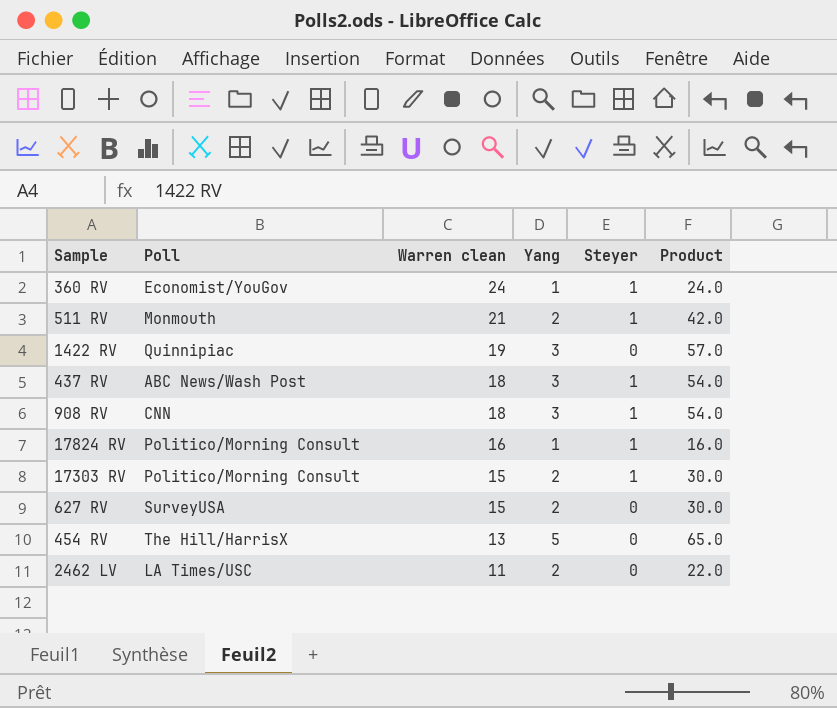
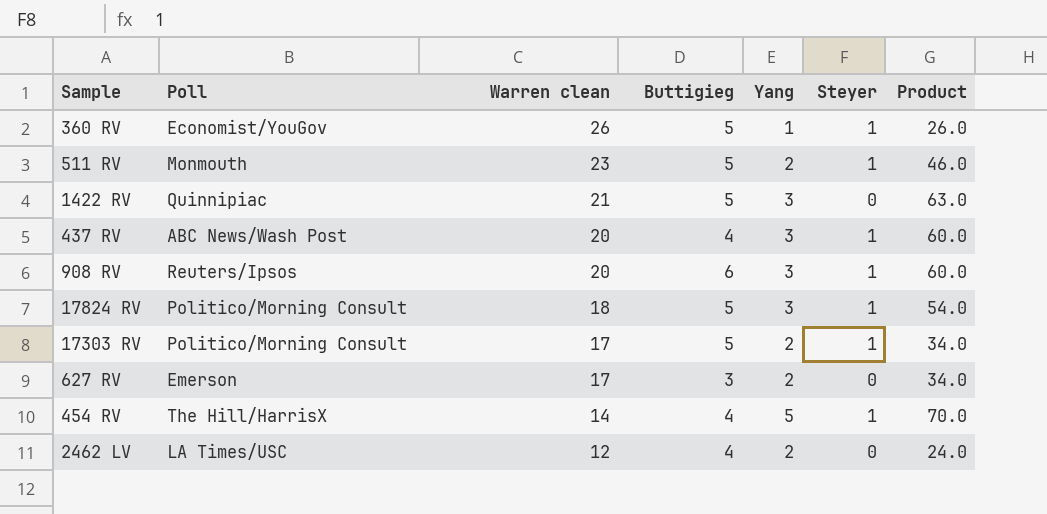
column Buttigieg | position: none -> 4
360 RV | Warren clean: 24 -> 26
360 RV | Product: 24.0 -> 26.0
511 RV | Warren clean: 21 -> 23
511 RV | Product: 42.0 -> 46.0
1422 RV | Warren clean: 19 -> 21
1422 RV | Product: 57.0 -> 63.0
437 RV | Warren clean: 18 -> 20
437 RV | Product: 54.0 -> 60.0
908 RV | Poll: CNN -> Reuters/Ipsos
908 RV | Warren clean: 18 -> 20
908 RV | Product: 54.0 -> 60.0
17824 RV | Warren clean: 16 -> 18
17824 RV | Yang: 1 -> 3
17824 RV | Product: 16.0 -> 54.0
17303 RV | Warren clean: 15 -> 17
17303 RV | Product: 30.0 -> 34.0
627 RV | Poll: SurveyUSA -> Emerson
627 RV | Warren clean: 15 -> 17
627 RV | Product: 30.0 -> 34.0
454 RV | Warren clean: 13 -> 14
454 RV | Steyer: 0 -> 1
454 RV | Product: 65.0 -> 70.0
2462 LV | Warren clean: 11 -> 12
2462 LV | Product: 22.0 -> 24.0

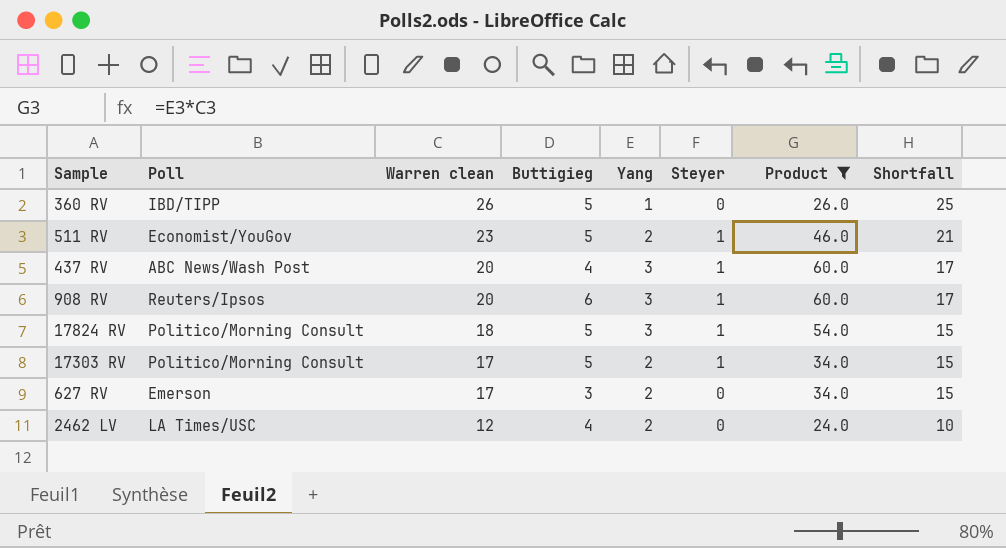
filter: none -> Product <= 60.0
column Shortfall | formula: none -> [Warren clean] - [Yang]
360 RV | Poll: Economist/YouGov -> IBD/TIPP
360 RV | Steyer: 1 -> 0
511 RV | Poll: Monmouth -> Economist/YouGov

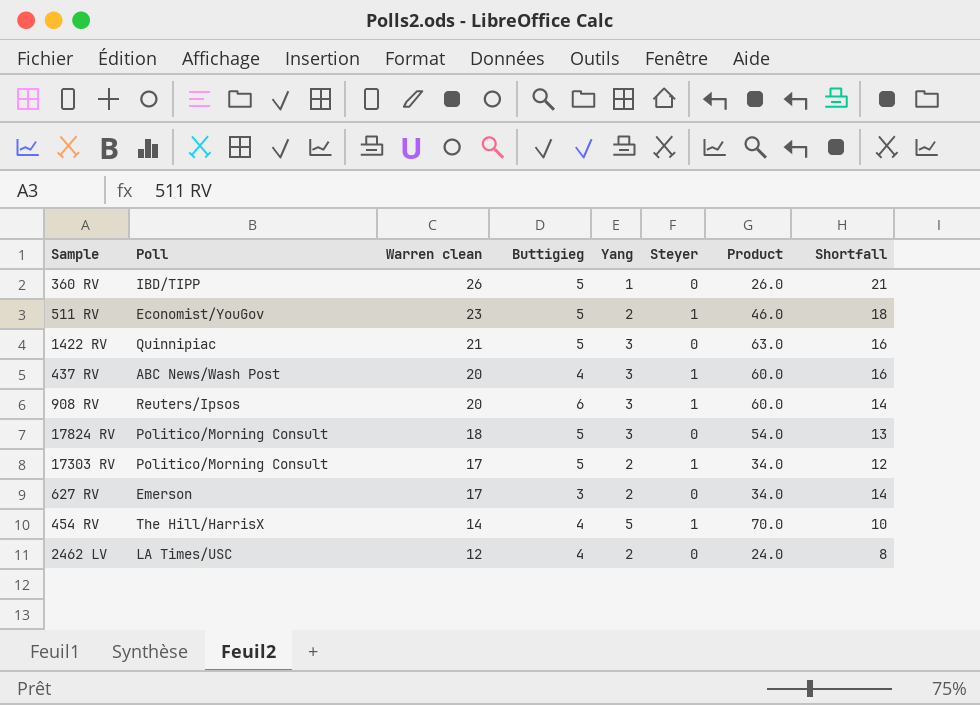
filter: Product <= 60.0 -> none
column Shortfall | formula: [Warren clean] - [Yang] -> [Warren clean] - [Buttigieg]
17824 RV | Steyer: 1 -> 0

